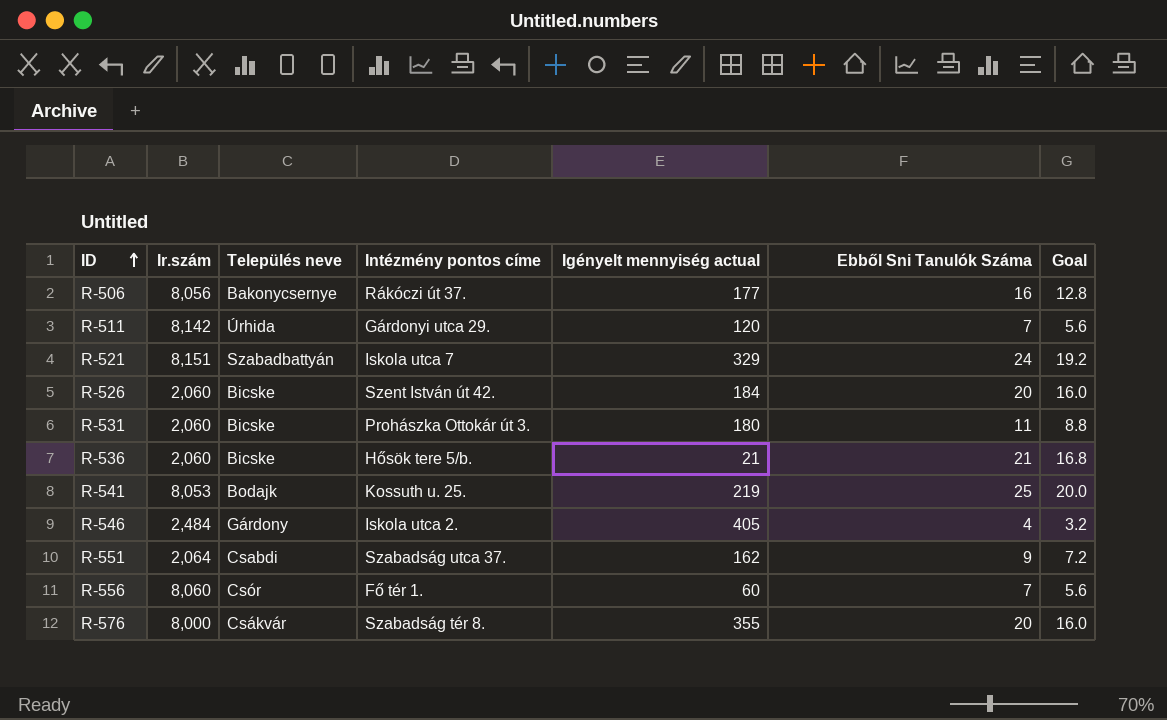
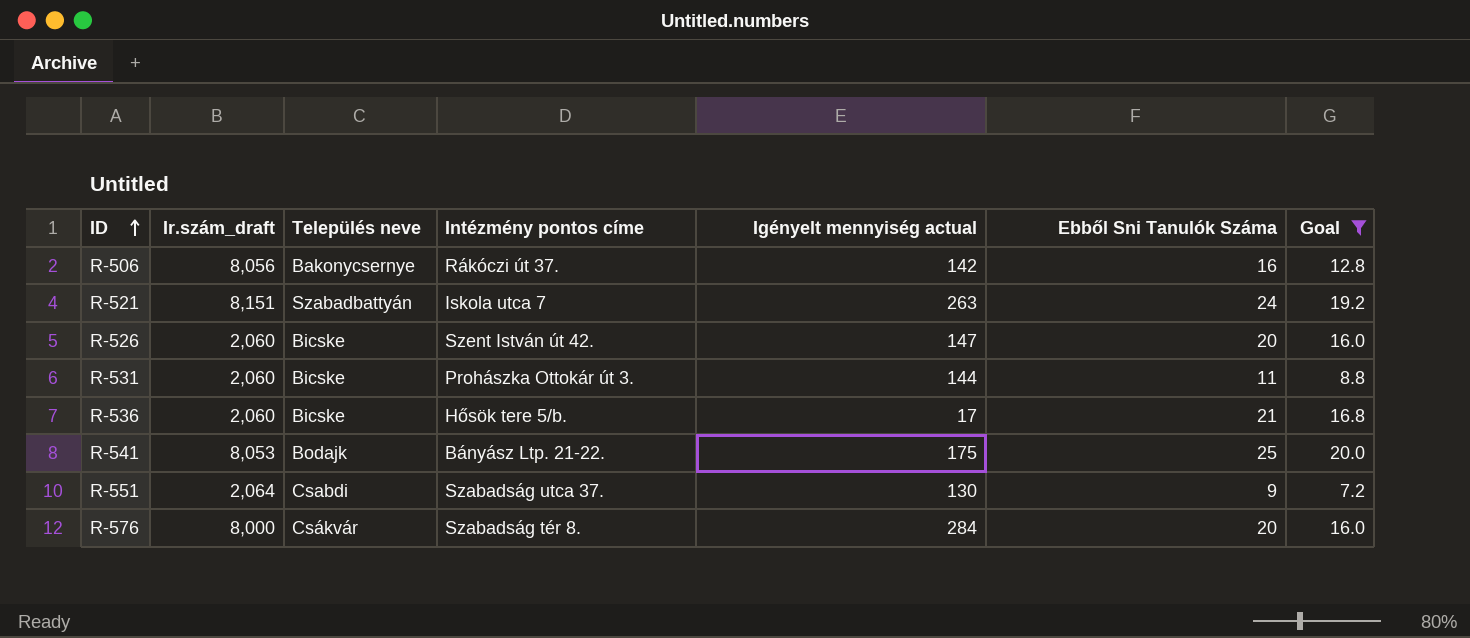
filter: none -> Goal >= 7.2
column name: Ir.szám -> Ir.szám_draft
R-506 | Igényelt mennyiség actual: 177 -> 142
R-521 | Igényelt mennyiség actual: 329 -> 263
R-526 | Igényelt mennyiség actual: 184 -> 147
R-531 | Igényelt mennyiség actual: 180 -> 144
R-536 | Igényelt mennyiség actual: 21 -> 17
R-541 | Intézmény pontos címe: Kossuth u. 25. -> Bányász Ltp. 21-22.
R-541 | Igényelt mennyiség actual: 219 -> 175
R-551 | Igényelt mennyiség actual: 162 -> 130
R-576 | Igényelt mennyiség actual: 355 -> 284

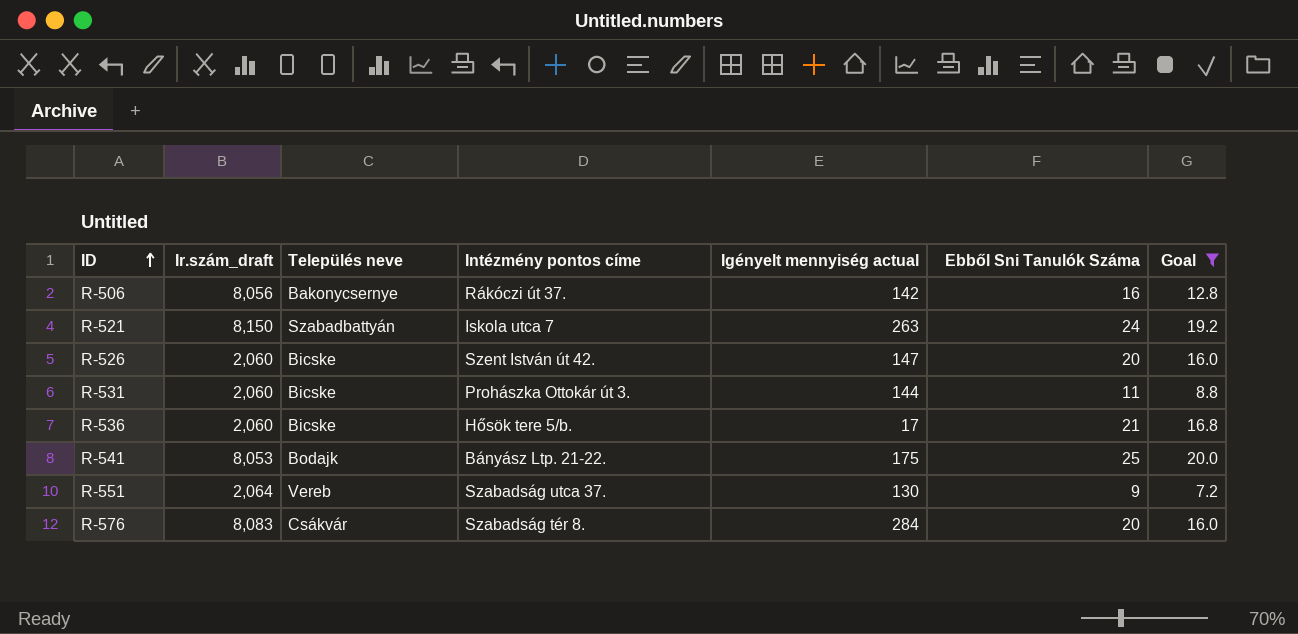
R-521 | Ir.szám_draft: 8,151 -> 8,150
R-551 | Település neve: Csabdi -> Vereb
R-576 | Ir.szám_draft: 8,000 -> 8,083

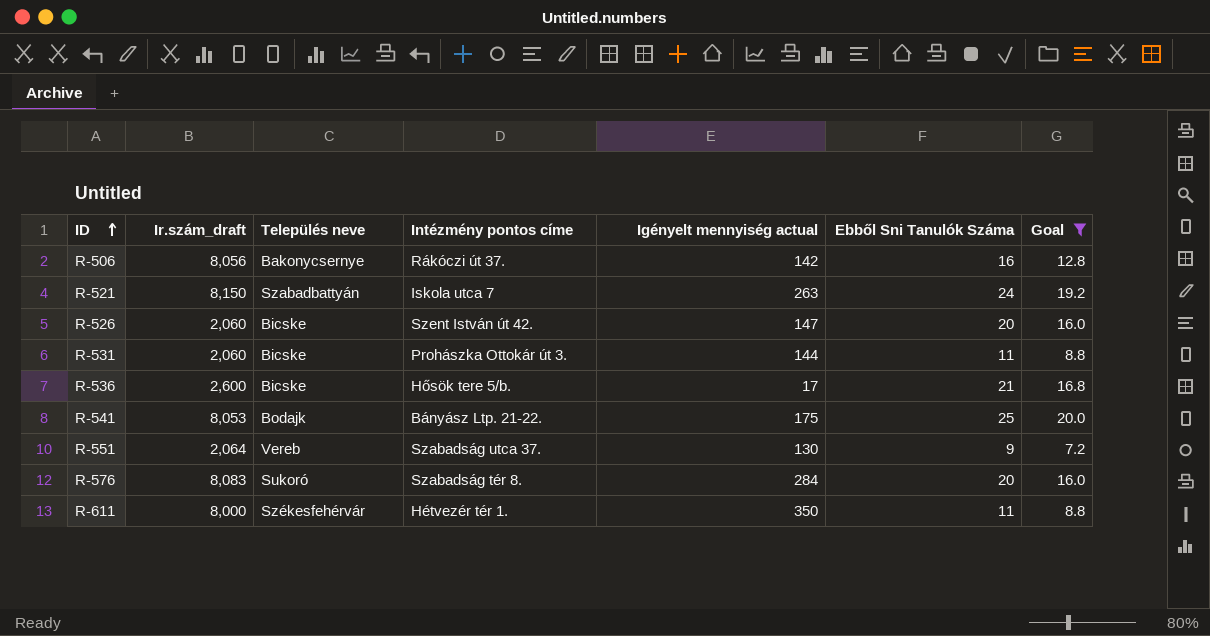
R-536 | Ir.szám_draft: 2,060 -> 2,600
R-576 | Település neve: Csákvár -> Sukoró
row R-611: none -> 8,000 | Székesfehérvár | Hétvezér tér 1. | 350 | 11 | 8.8

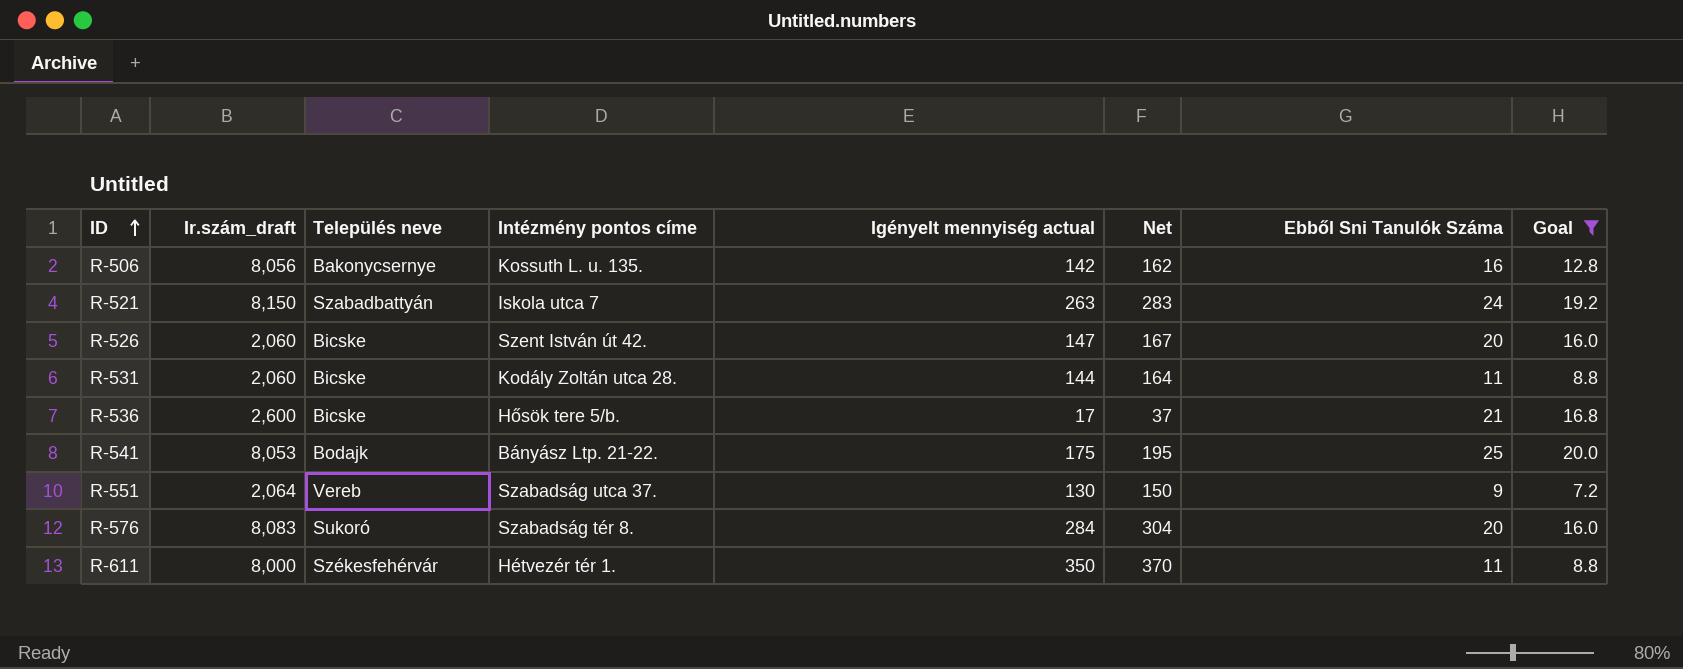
column Net | formula: none -> [Igényelt mennyiség actual] + 20
R-506 | Intézmény pontos címe: Rákóczi út 37. -> Kossuth L. u. 135.
R-531 | Intézmény pontos címe: Prohászka Ottokár út 3. -> Kodály Zoltán utca 28.

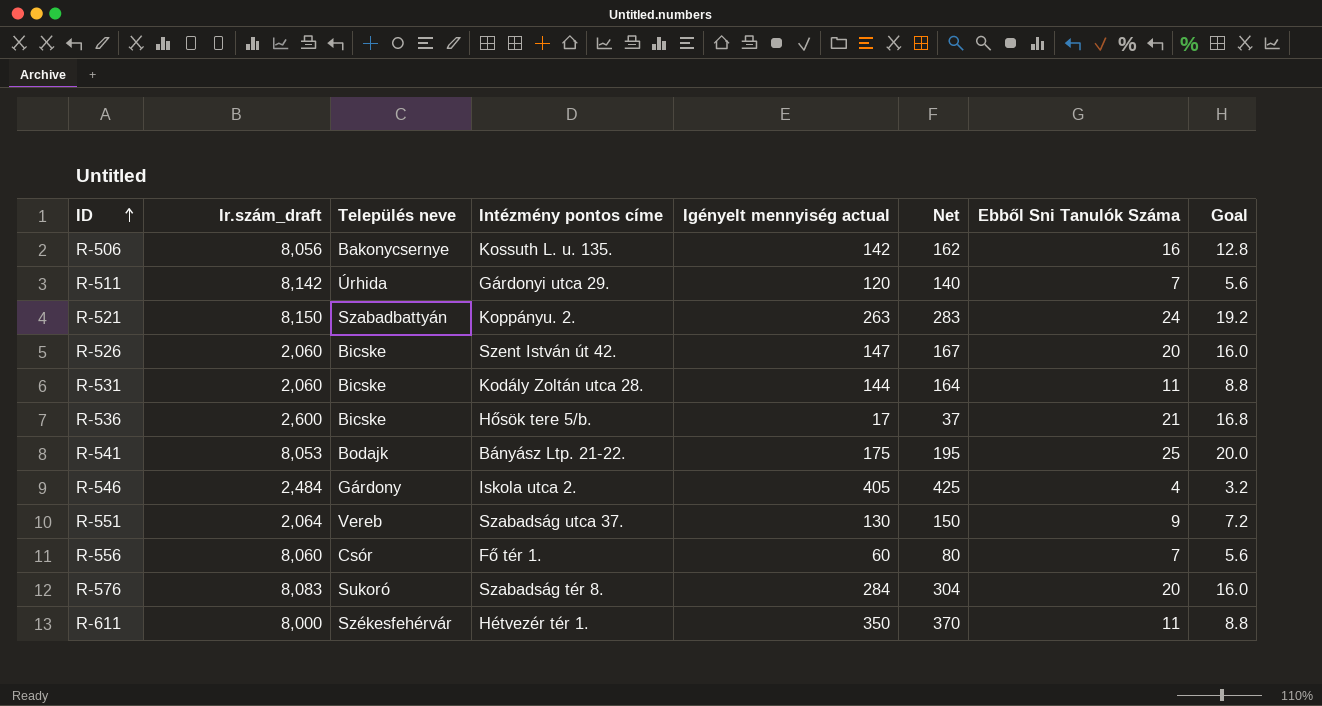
filter: Goal >= 7.2 -> none
R-521 | Intézmény pontos címe: Iskola utca 7 -> Koppányu. 2.

